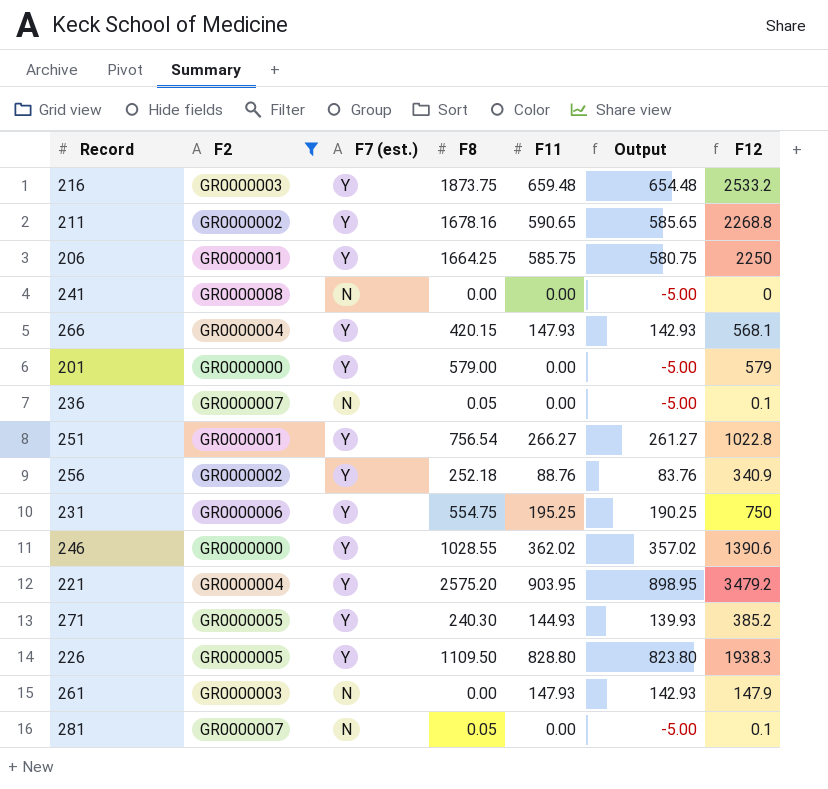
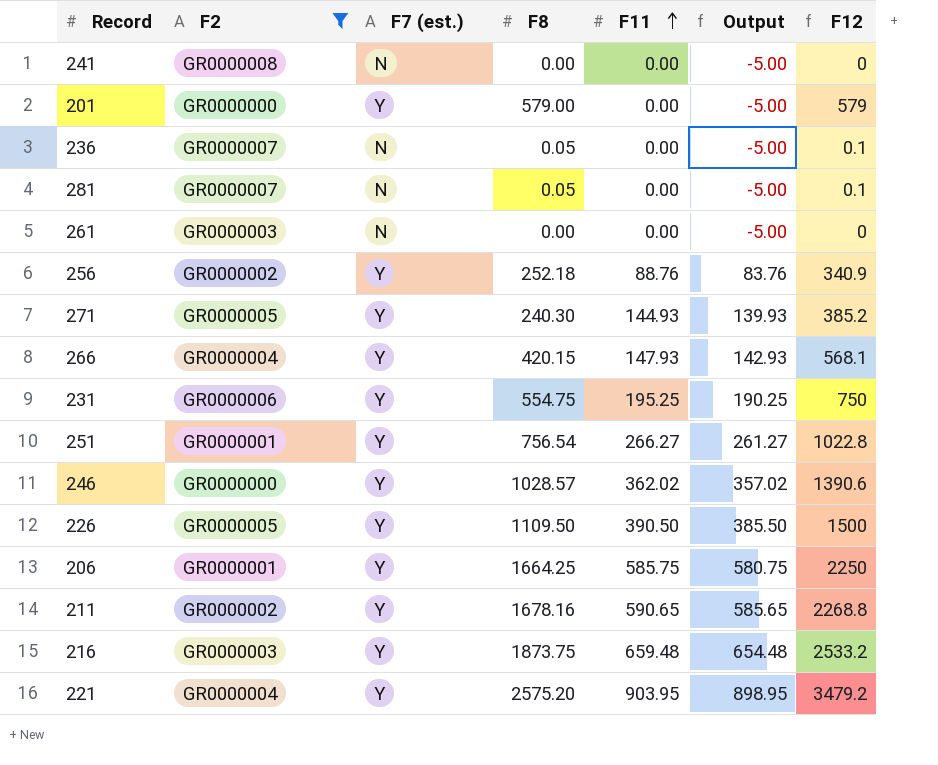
row order: none -> F11 ascending
261 | F11: 147.93 -> 0.00
261 | Output: 142.93 -> -5.00
261 | F12: 147.9 -> 0
246 | F8: 1028.55 -> 1028.57
226 | F11: 828.80 -> 390.50
226 | Output: 823.80 -> 385.50
226 | F12: 1938.3 -> 1500

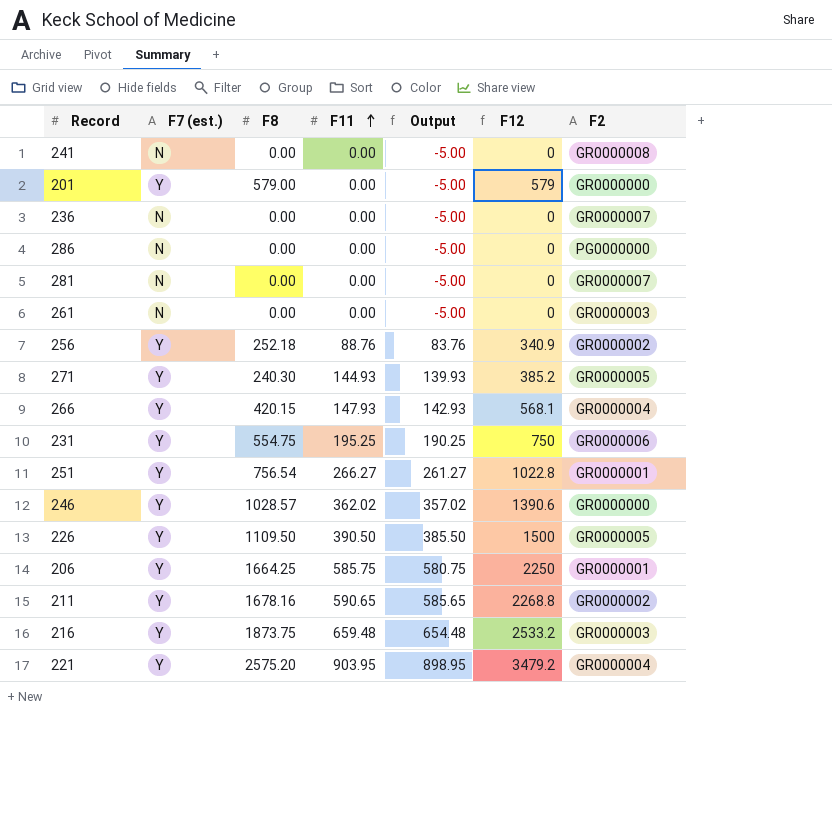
filter: F2 != PG0000000 -> none
column F2 | position: 2 -> 7
236 | F8: 0.05 -> 0.00
236 | F12: 0.1 -> 0
281 | F8: 0.05 -> 0.00
281 | F12: 0.1 -> 0

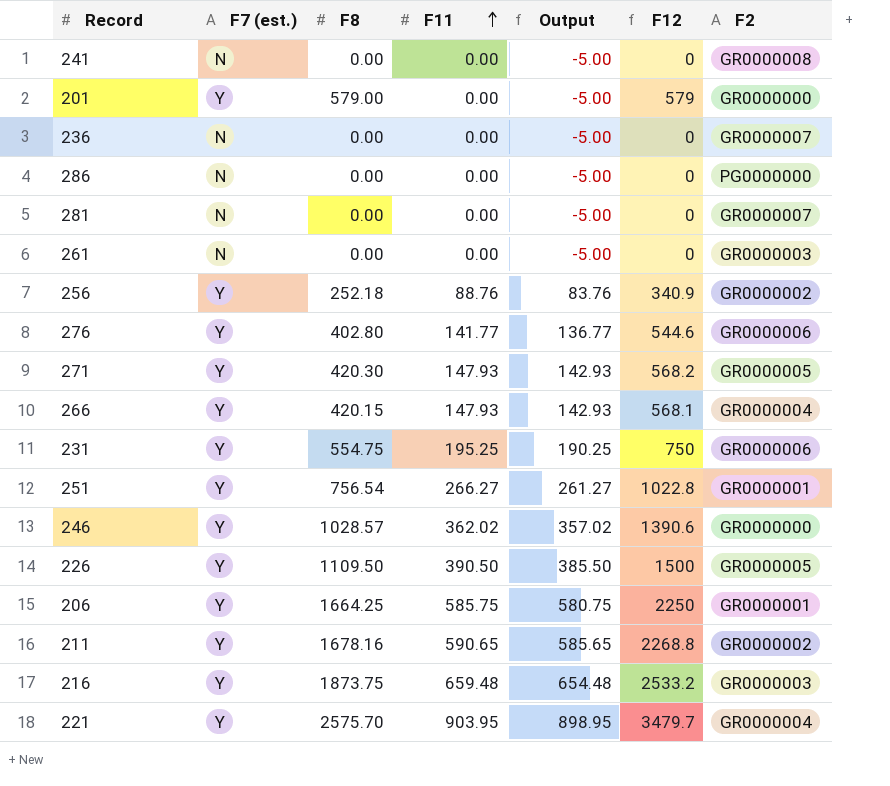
row 276: none -> Y | 402.80 | 141.77 | 136.77 | 544.6 | GR0000006
271 | F8: 240.30 -> 420.30
271 | F11: 144.93 -> 147.93
271 | Output: 139.93 -> 142.93
271 | F12: 385.2 -> 568.2
221 | F8: 2575.20 -> 2575.70
221 | F12: 3479.2 -> 3479.7

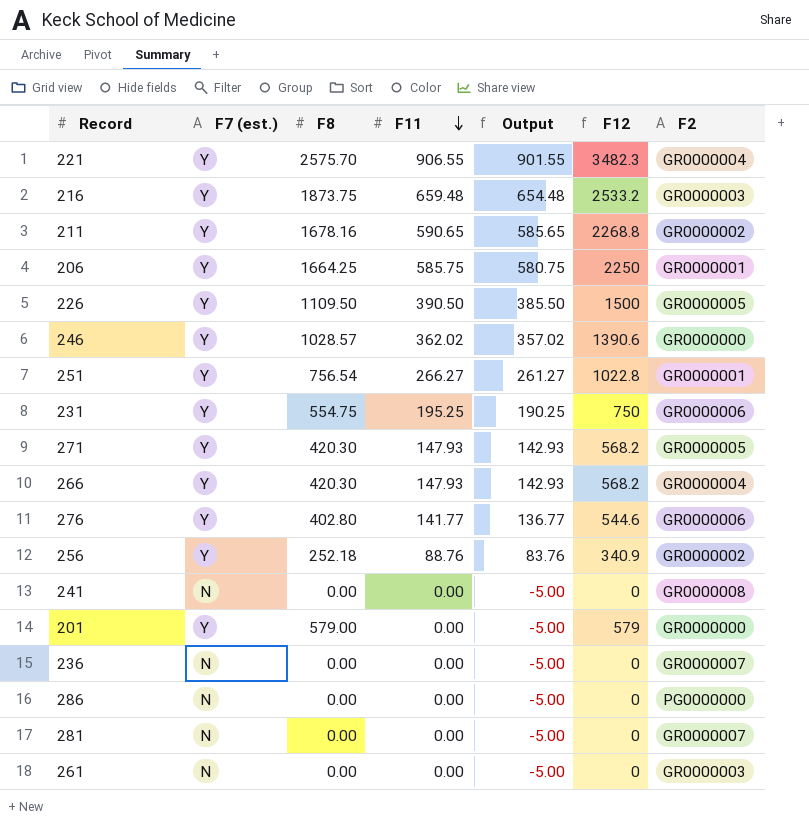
row order: F11 ascending -> F11 descending
221 | F11: 903.95 -> 906.55
221 | Output: 898.95 -> 901.55
221 | F12: 3479.7 -> 3482.3
266 | F8: 420.15 -> 420.30
266 | F12: 568.1 -> 568.2

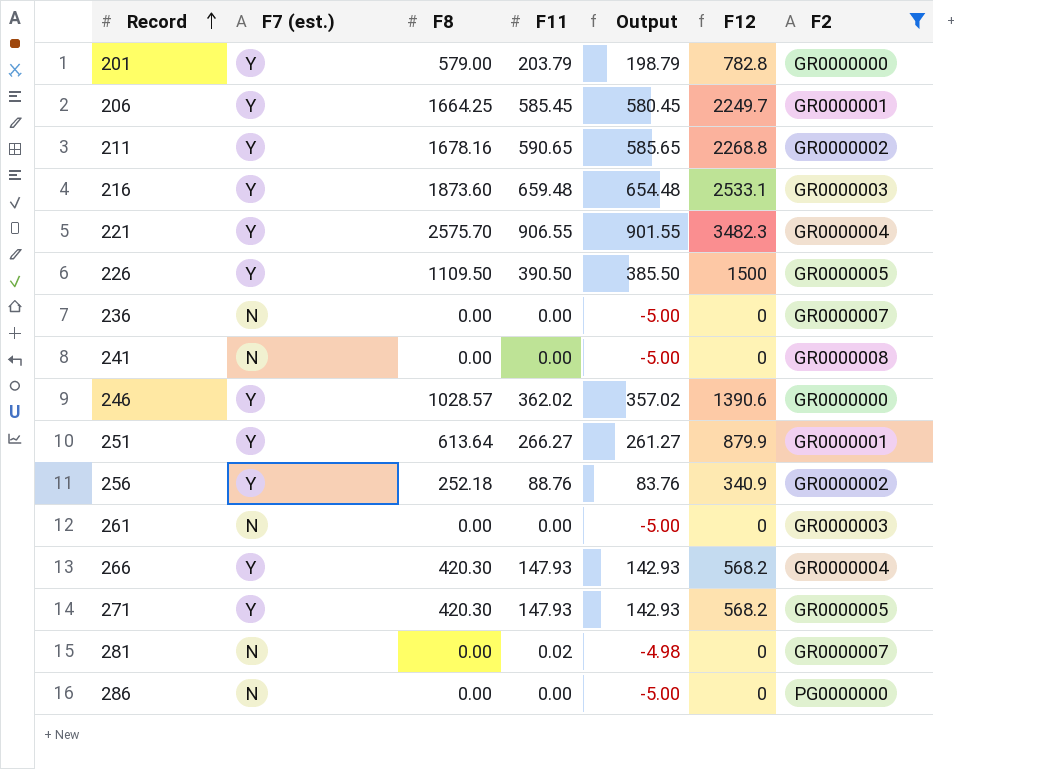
filter: none -> F2 != GR0000006
row order: F11 descending -> Record ascending
201 | F11: 0.00 -> 203.79
201 | Output: -5.00 -> 198.79
201 | F12: 579 -> 782.8
206 | F11: 585.75 -> 585.45
206 | Output: 580.75 -> 580.45
206 | F12: 2250 -> 2249.7
216 | F8: 1873.75 -> 1873.60
216 | F12: 2533.2 -> 2533.1
251 | F8: 756.54 -> 613.64
251 | F12: 1022.8 -> 879.9
281 | F11: 0.00 -> 0.02
281 | Output: -5.00 -> -4.98

